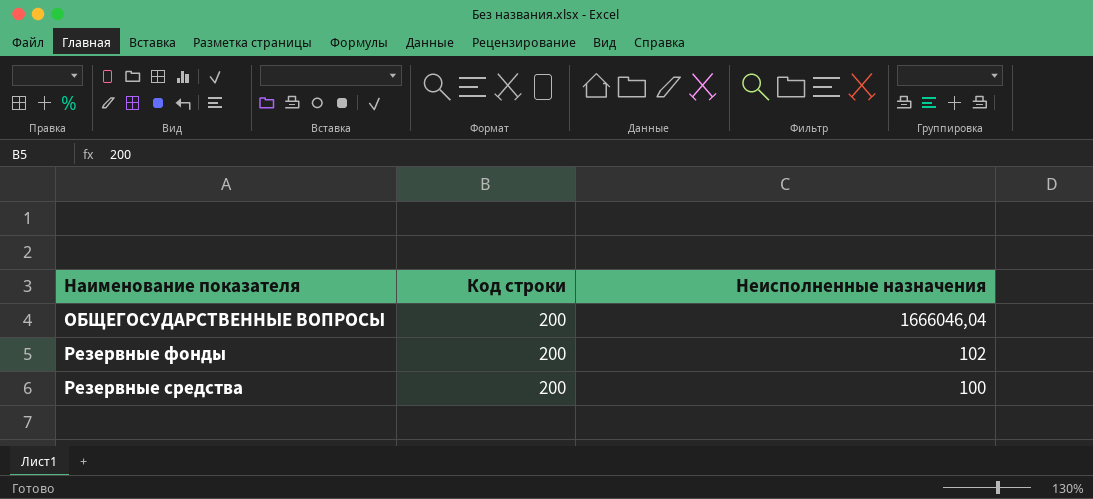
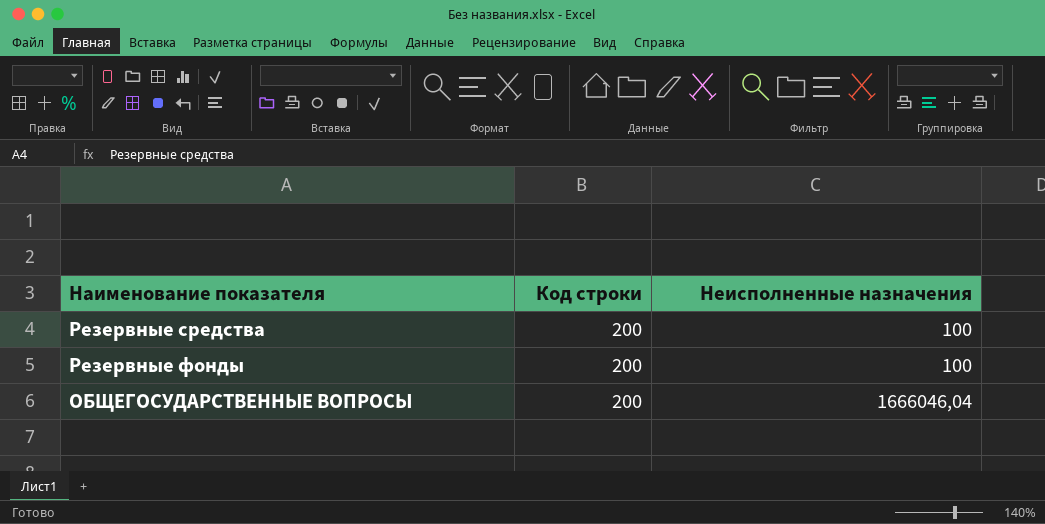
row order: Неисполненные назначения descending -> Неисполненные назначения ascending
Резервные фонды | Неисполненные назначения: 102 -> 100

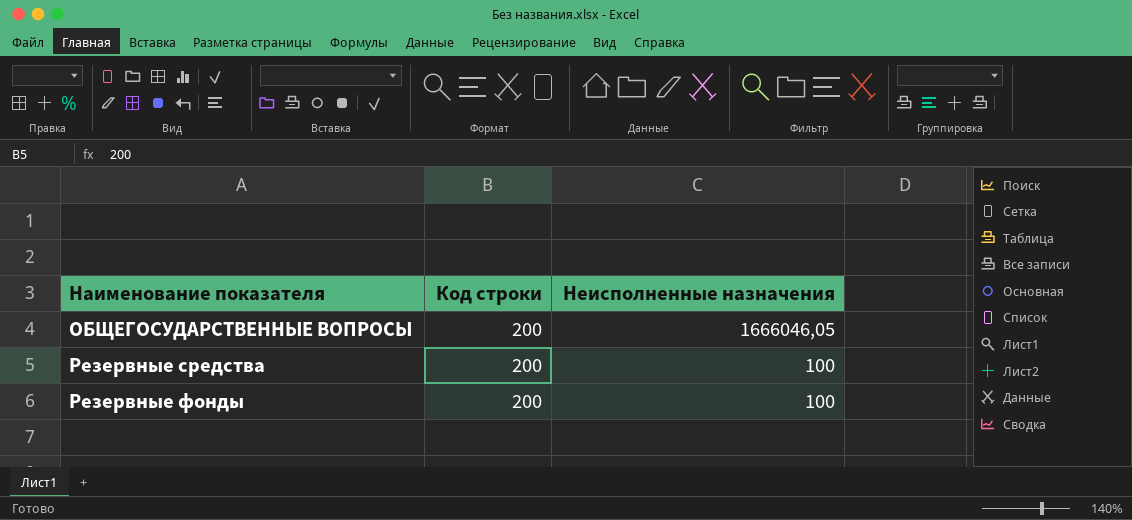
row order: Неисполненные назначения ascending -> Наименование показателя ascending
ОБЩЕГОСУДАРСТВЕННЫЕ ВОПРОСЫ | Неисполненные назначения: 1666046,04 -> 1666046,05

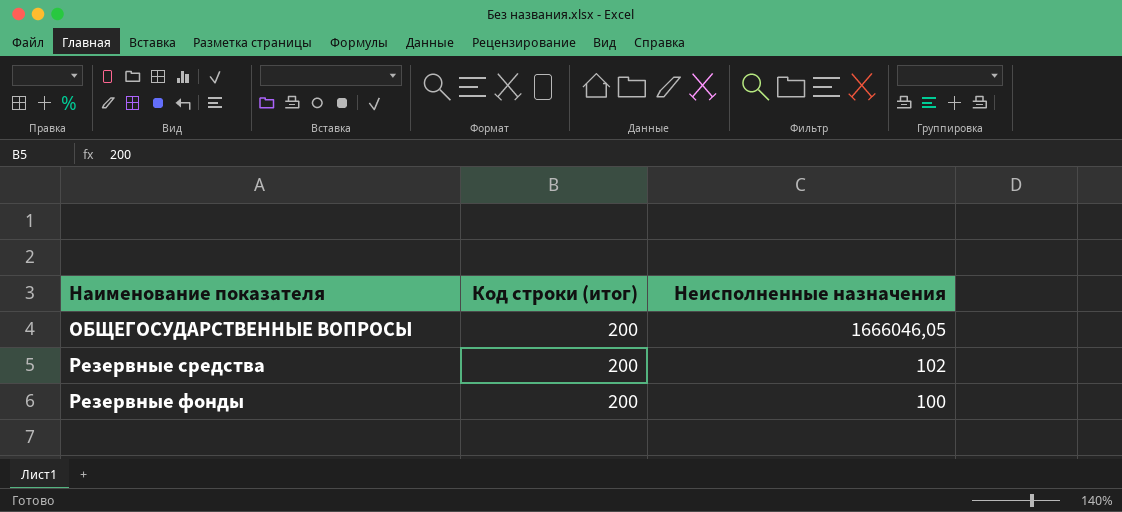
column name: Код строки -> Код строки (итог)
Резервные средства | Неисполненные назначения: 100 -> 102

